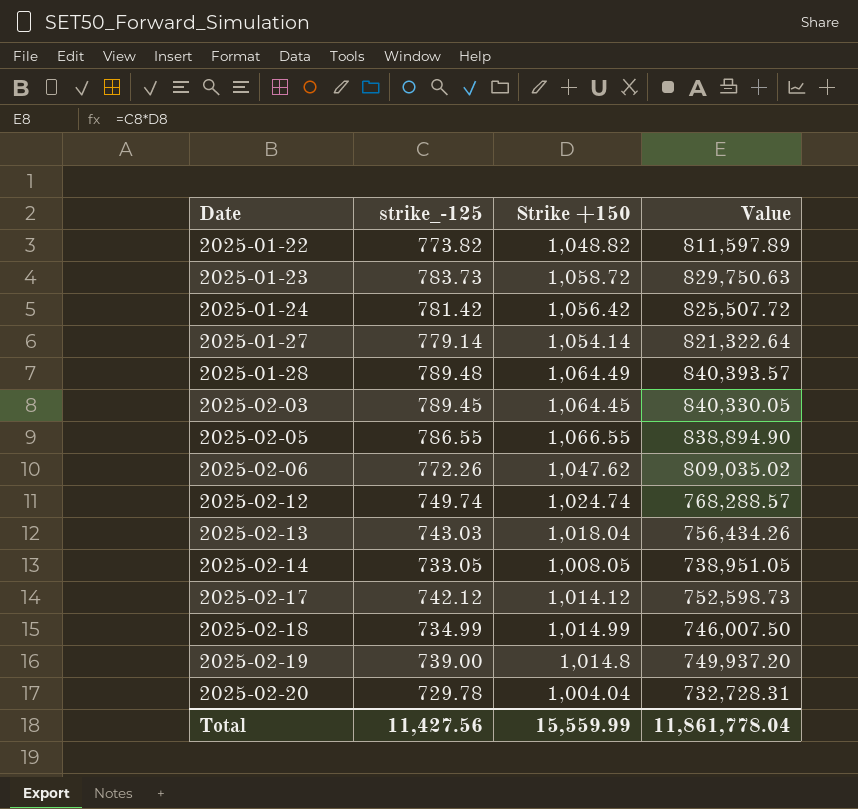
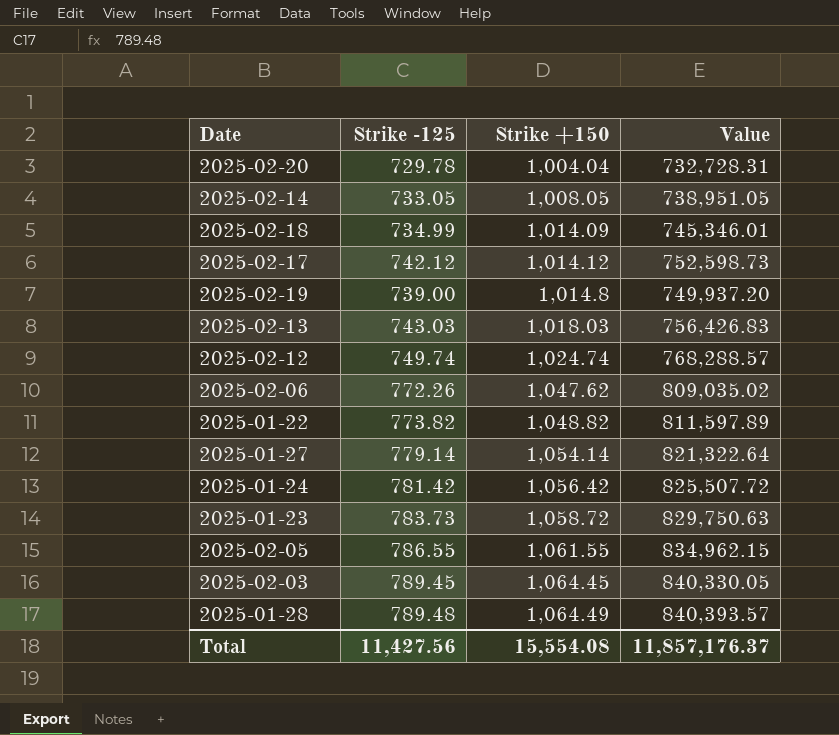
row order: Date ascending -> Strike +150 ascending
column name: strike_-125 -> Strike -125
2025-02-18 | Strike +150: 1,014.99 -> 1,014.09
2025-02-18 | Value: 746,007.50 -> 745,346.01
2025-02-13 | Strike +150: 1,018.04 -> 1,018.03
2025-02-13 | Value: 756,434.26 -> 756,426.83
2025-02-05 | Strike +150: 1,066.55 -> 1,061.55
2025-02-05 | Value: 838,894.90 -> 834,962.15
Total | Strike +150: 15,559.99 -> 15,554.08
Total | Value: 11,861,778.04 -> 11,857,176.37

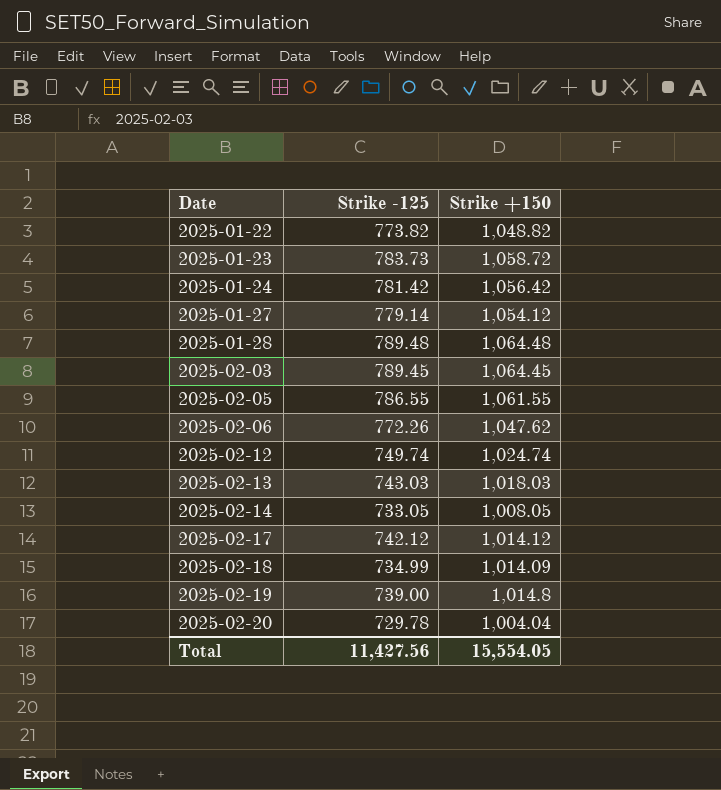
row order: Strike +150 ascending -> Date ascending
column Value | formula: [Strike -125] * [Strike +150] -> none
2025-01-27 | Strike +150: 1,054.14 -> 1,054.12
2025-01-28 | Strike +150: 1,064.49 -> 1,064.48
Total | Strike +150: 15,554.08 -> 15,554.05

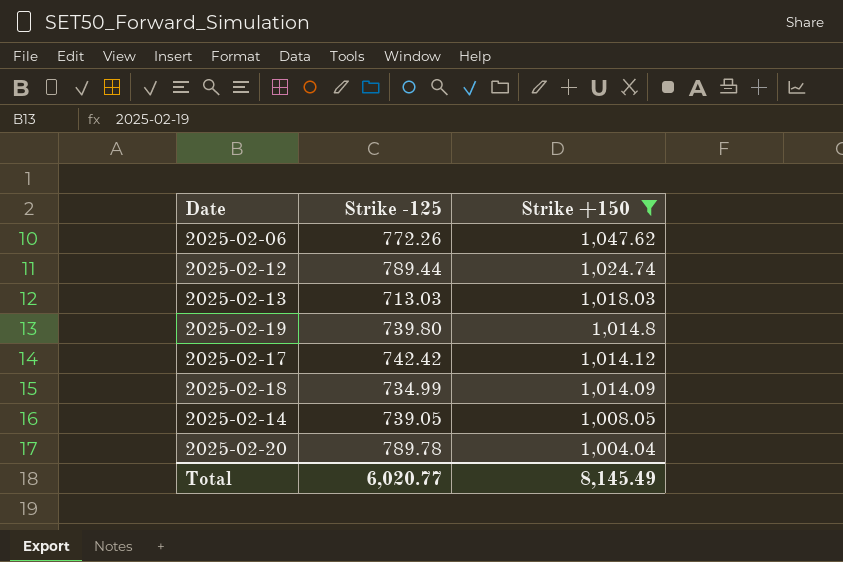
filter: none -> Strike +150 <= 1,047.62
row order: Date ascending -> Strike +150 descending
2025-02-12 | Strike -125: 749.74 -> 789.44
2025-02-13 | Strike -125: 743.03 -> 713.03
2025-02-19 | Strike -125: 739.00 -> 739.80
2025-02-17 | Strike -125: 742.12 -> 742.42
2025-02-14 | Strike -125: 733.05 -> 739.05
2025-02-20 | Strike -125: 729.78 -> 789.78
Total | Strike -125: 11,427.56 -> 6,020.77
Total | Strike +150: 15,554.05 -> 8,145.49

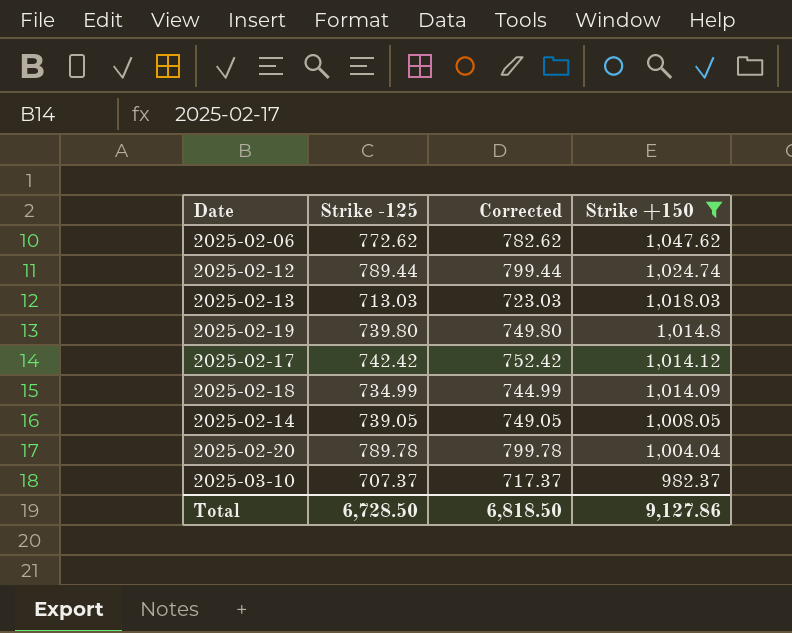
column Corrected | formula: none -> [Strike -125] + 10
2025-02-06 | Strike -125: 772.26 -> 772.62
row 2025-03-10: none -> 707.37 | 717.37 | 982.37
Total | Strike -125: 6,020.77 -> 6,728.50
Total | Strike +150: 8,145.49 -> 9,127.86

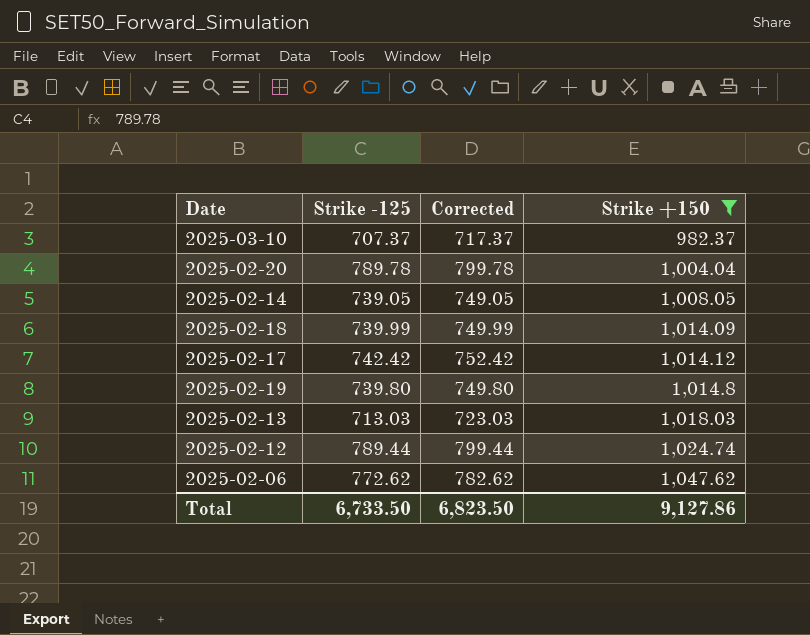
row order: Strike +150 descending -> Strike +150 ascending
2025-02-18 | Strike -125: 734.99 -> 739.99
2025-02-18 | Corrected: 744.99 -> 749.99
Total | Strike -125: 6,728.50 -> 6,733.50
Total | Corrected: 6,818.50 -> 6,823.50

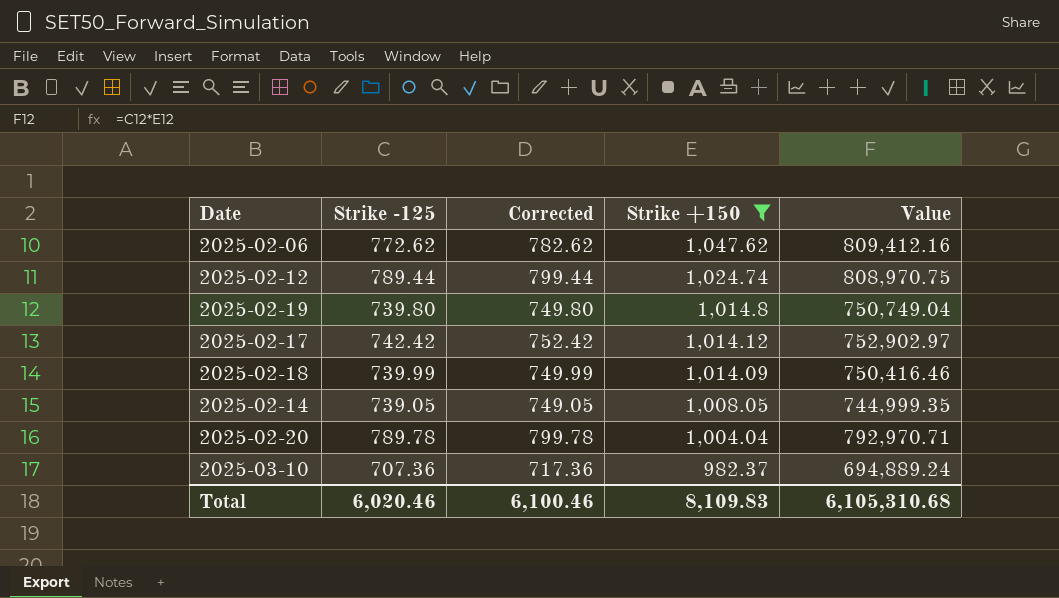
row order: Strike +150 ascending -> Strike +150 descending
column Value | formula: none -> [Strike -125] * [Strike +150]
row 2025-02-13: 713.03 | 723.03 | 1,018.03 -> none
2025-03-10 | Strike -125: 707.37 -> 707.36
2025-03-10 | Corrected: 717.37 -> 717.36
Total | Strike -125: 6,733.50 -> 6,020.46
Total | Corrected: 6,823.50 -> 6,100.46
Total | Strike +150: 9,127.86 -> 8,109.83

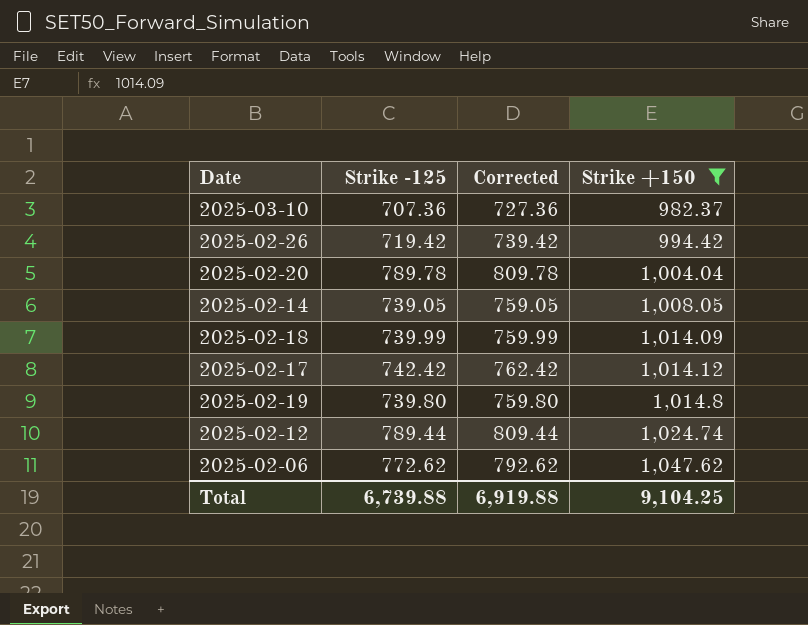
row order: Strike +150 descending -> Strike +150 ascending
column Value | formula: [Strike -125] * [Strike +150] -> none
column Corrected | formula: [Strike -125] + 10 -> [Strike -125] + 20
row 2025-02-26: none -> 719.42 | 739.42 | 994.42
Total | Strike -125: 6,020.46 -> 6,739.88
Total | Corrected: 6,100.46 -> 6,919.88
Total | Strike +150: 8,109.83 -> 9,104.25

